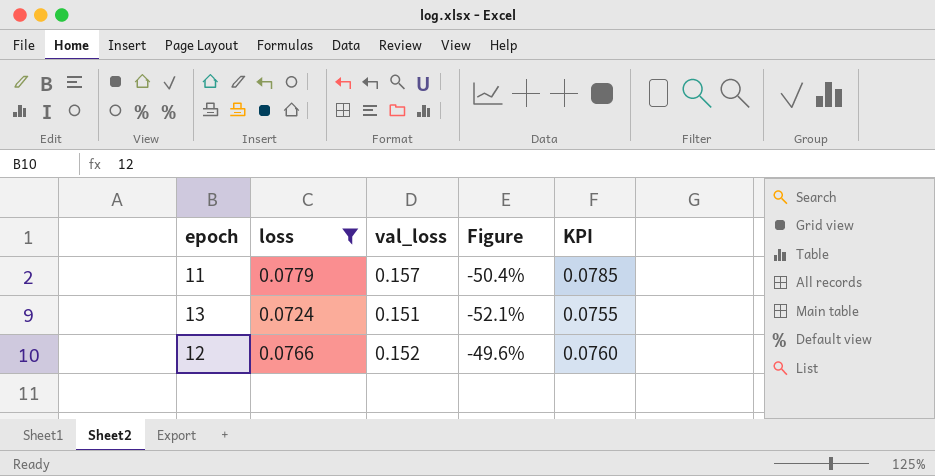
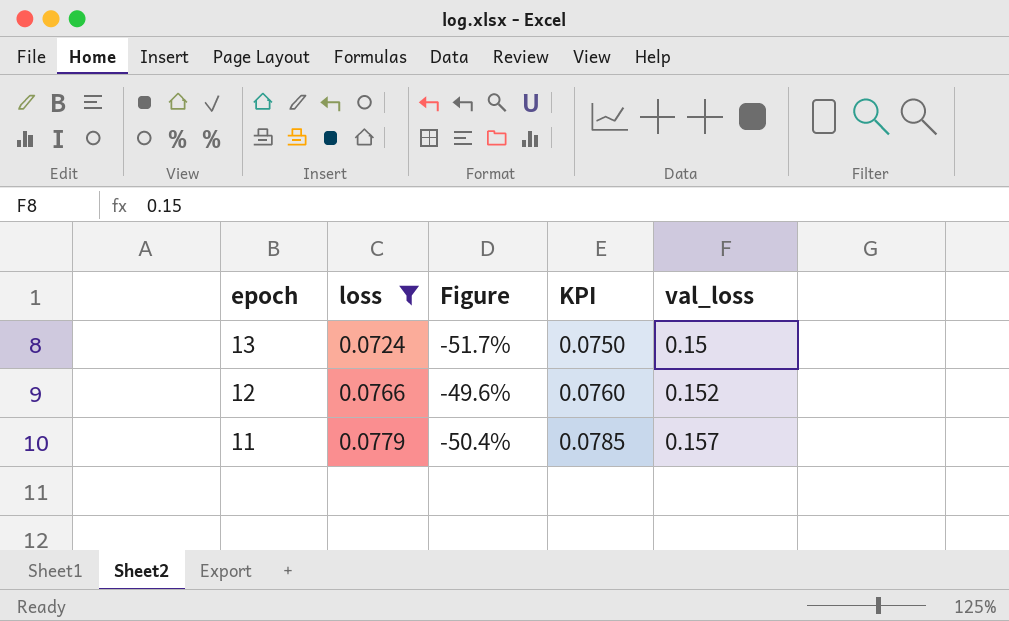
row order: none -> epoch descending
column val_loss | position: 3 -> 5
13 | Figure: -52.1% -> -51.7%
13 | KPI: 0.0755 -> 0.0750
13 | val_loss: 0.151 -> 0.15

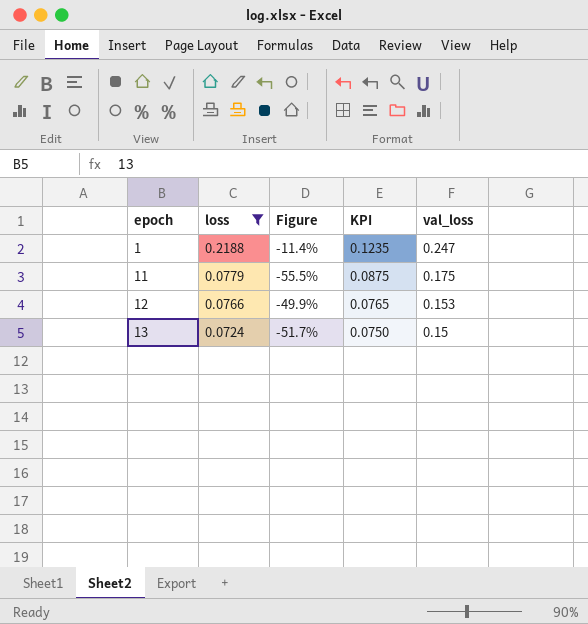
row order: epoch descending -> epoch ascending
row 1: none -> 0.2188 | -11.4% | 0.1235 | 0.247
11 | Figure: -50.4% -> -55.5%
11 | KPI: 0.0785 -> 0.0875
11 | val_loss: 0.157 -> 0.175
12 | Figure: -49.6% -> -49.9%
12 | KPI: 0.0760 -> 0.0765
12 | val_loss: 0.152 -> 0.153

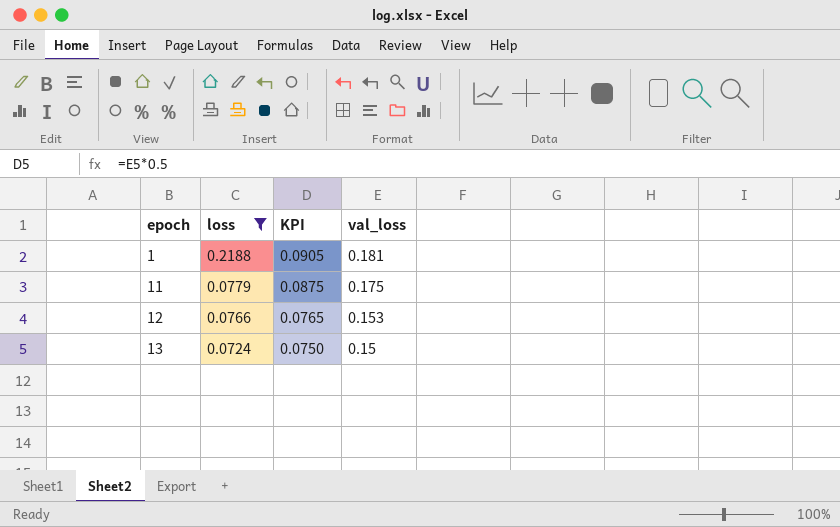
column Figure | formula: ([loss] - [val_loss]) / [val_loss] -> none
1 | KPI: 0.1235 -> 0.0905
1 | val_loss: 0.247 -> 0.181

